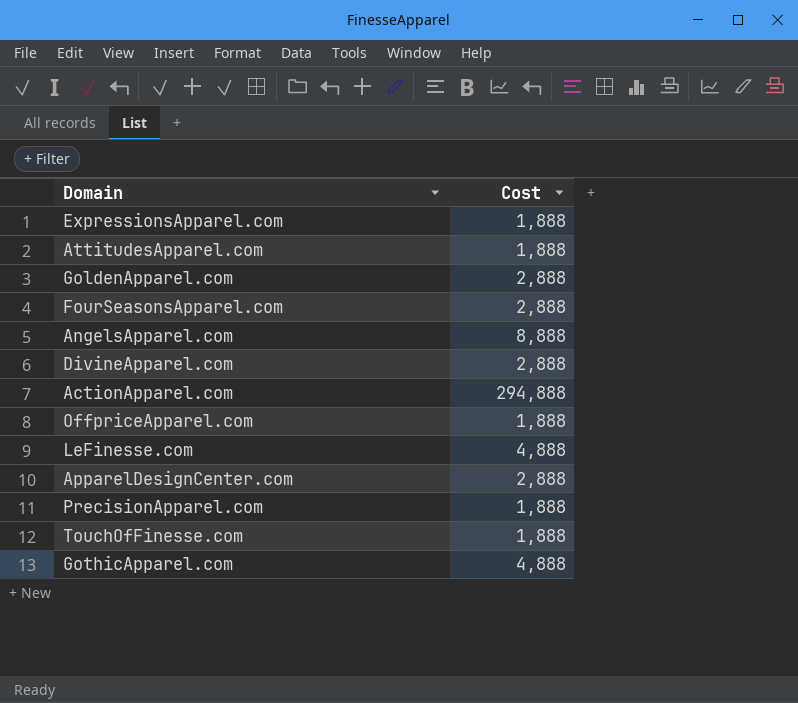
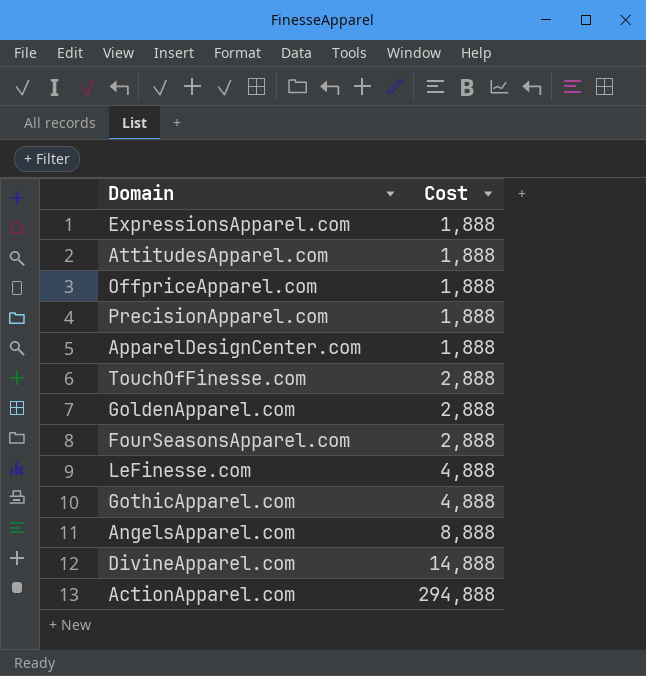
row order: none -> Cost ascending
ApparelDesignCenter.com | Cost: 2,888 -> 1,888
TouchOfFinesse.com | Cost: 1,888 -> 2,888
DivineApparel.com | Cost: 2,888 -> 14,888

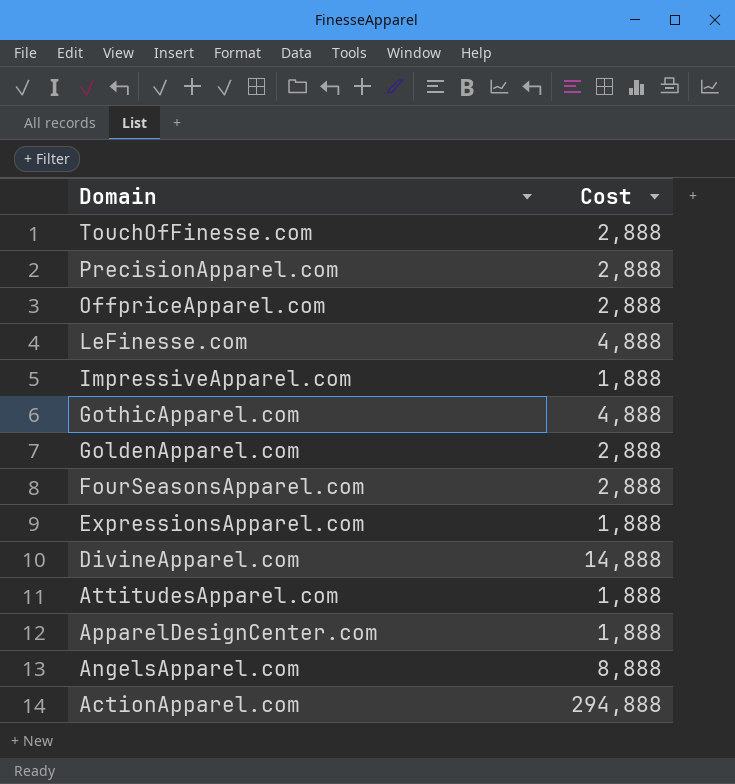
row order: Cost ascending -> Domain descending
PrecisionApparel.com | Cost: 1,888 -> 2,888
OffpriceApparel.com | Cost: 1,888 -> 2,888
row ImpressiveApparel.com: none -> 1,888

